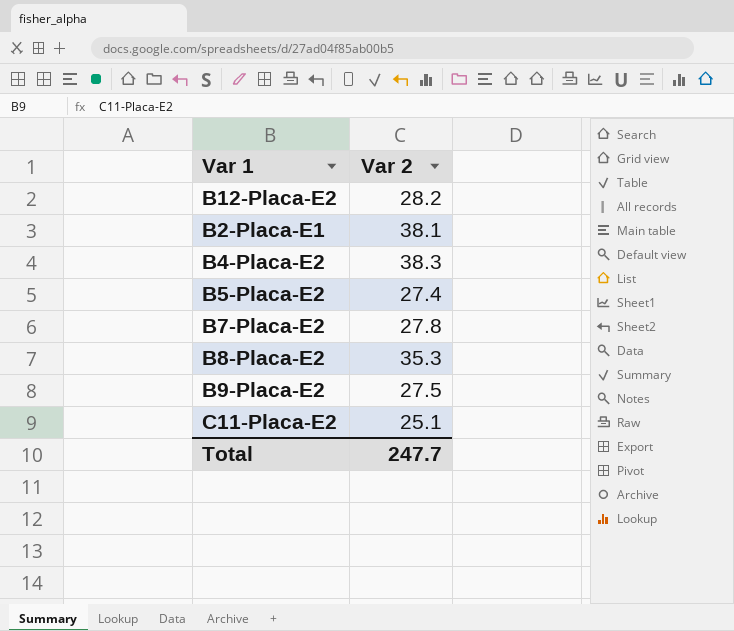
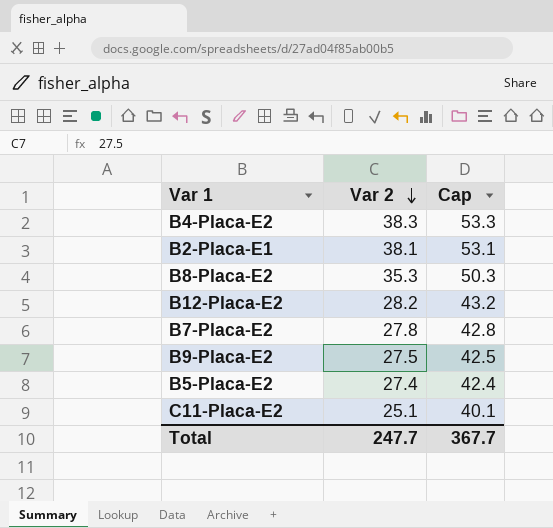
row order: none -> Var 2 descending
column Cap | formula: none -> [Var 2] + 15

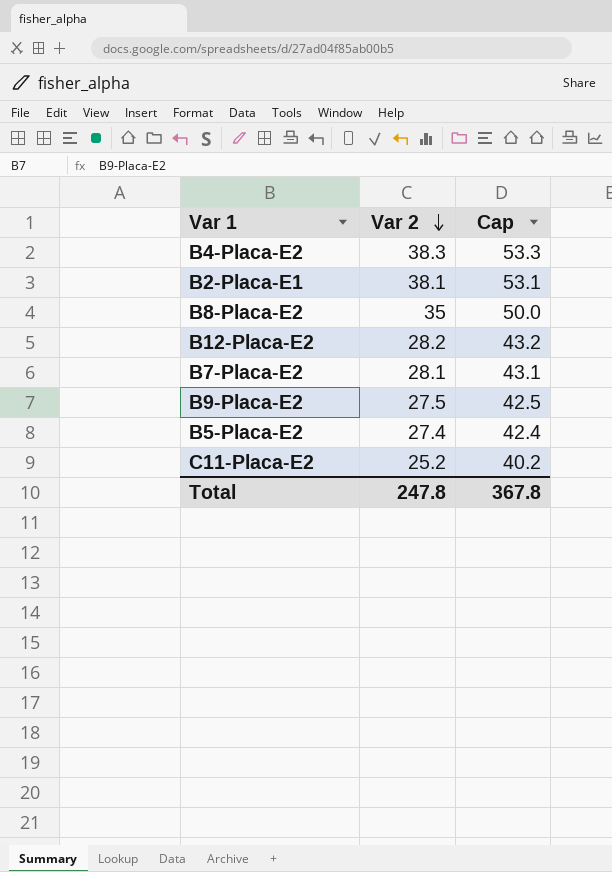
B8-Placa-E2 | Var 2: 35.3 -> 35
B8-Placa-E2 | Cap: 50.3 -> 50.0
B7-Placa-E2 | Var 2: 27.8 -> 28.1
B7-Placa-E2 | Cap: 42.8 -> 43.1
C11-Placa-E2 | Var 2: 25.1 -> 25.2
C11-Placa-E2 | Cap: 40.1 -> 40.2
Total | Var 2: 247.7 -> 247.8
Total | Cap: 367.7 -> 367.8

